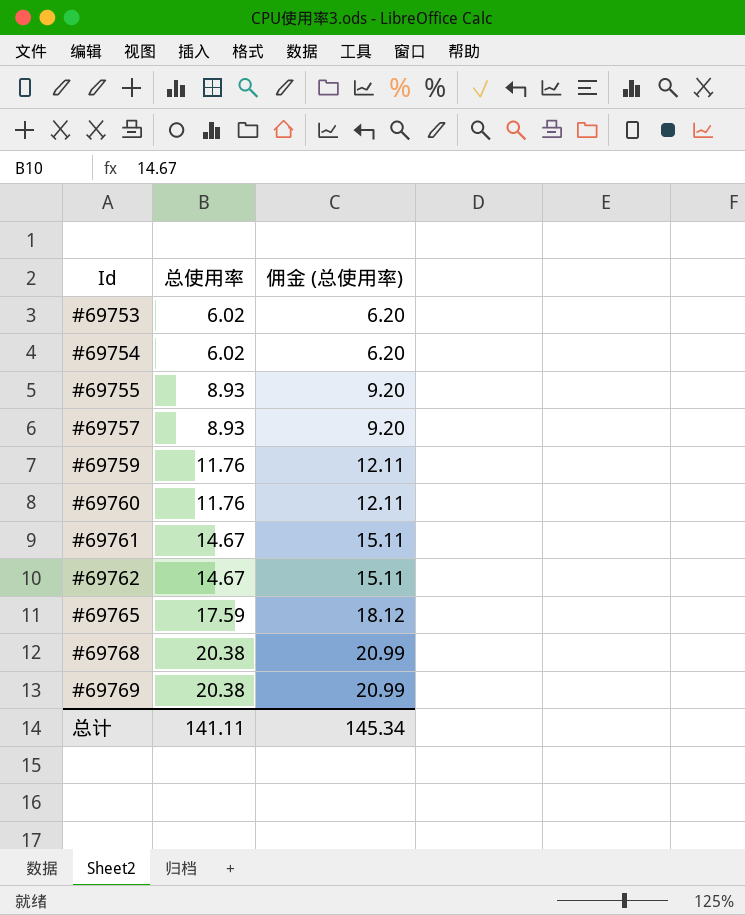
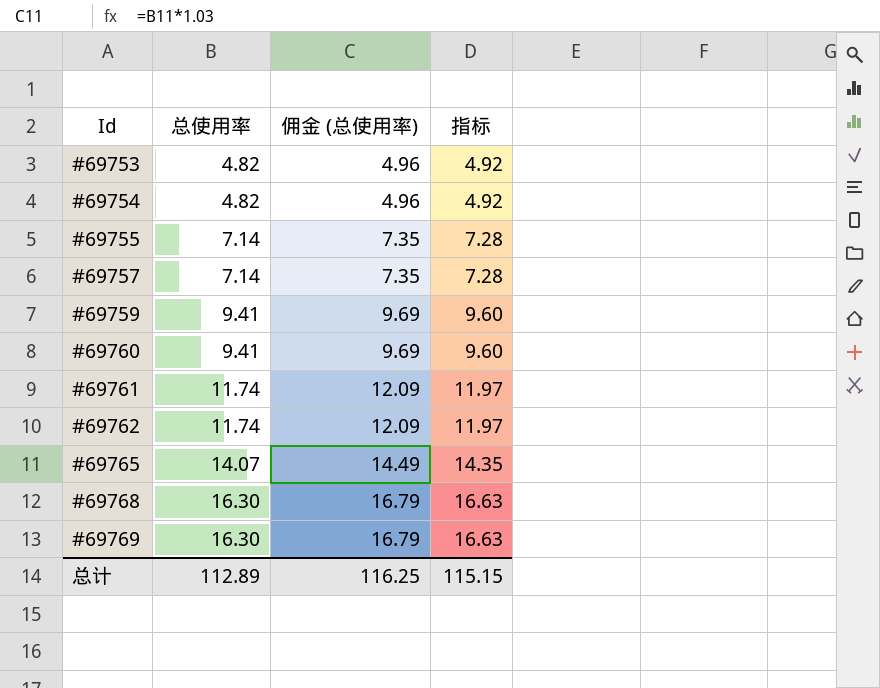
column 指标 | formula: none -> [总使用率] * 1.02
#69753 | 总使用率: 6.02 -> 4.82
#69753 | 佣金 (总使用率): 6.20 -> 4.96
#69754 | 总使用率: 6.02 -> 4.82
#69754 | 佣金 (总使用率): 6.20 -> 4.96
#69755 | 总使用率: 8.93 -> 7.14
#69755 | 佣金 (总使用率): 9.20 -> 7.35
#69757 | 总使用率: 8.93 -> 7.14
#69757 | 佣金 (总使用率): 9.20 -> 7.35
#69759 | 总使用率: 11.76 -> 9.41
#69759 | 佣金 (总使用率): 12.11 -> 9.69
#69760 | 总使用率: 11.76 -> 9.41
#69760 | 佣金 (总使用率): 12.11 -> 9.69
#69761 | 总使用率: 14.67 -> 11.74
#69761 | 佣金 (总使用率): 15.11 -> 12.09
#69762 | 总使用率: 14.67 -> 11.74
#69762 | 佣金 (总使用率): 15.11 -> 12.09
#69765 | 总使用率: 17.59 -> 14.07
#69765 | 佣金 (总使用率): 18.12 -> 14.49
#69768 | 总使用率: 20.38 -> 16.30
#69768 | 佣金 (总使用率): 20.99 -> 16.79
#69769 | 总使用率: 20.38 -> 16.30
#69769 | 佣金 (总使用率): 20.99 -> 16.79
总计 | 总使用率: 141.11 -> 112.89
总计 | 佣金 (总使用率): 145.34 -> 116.25

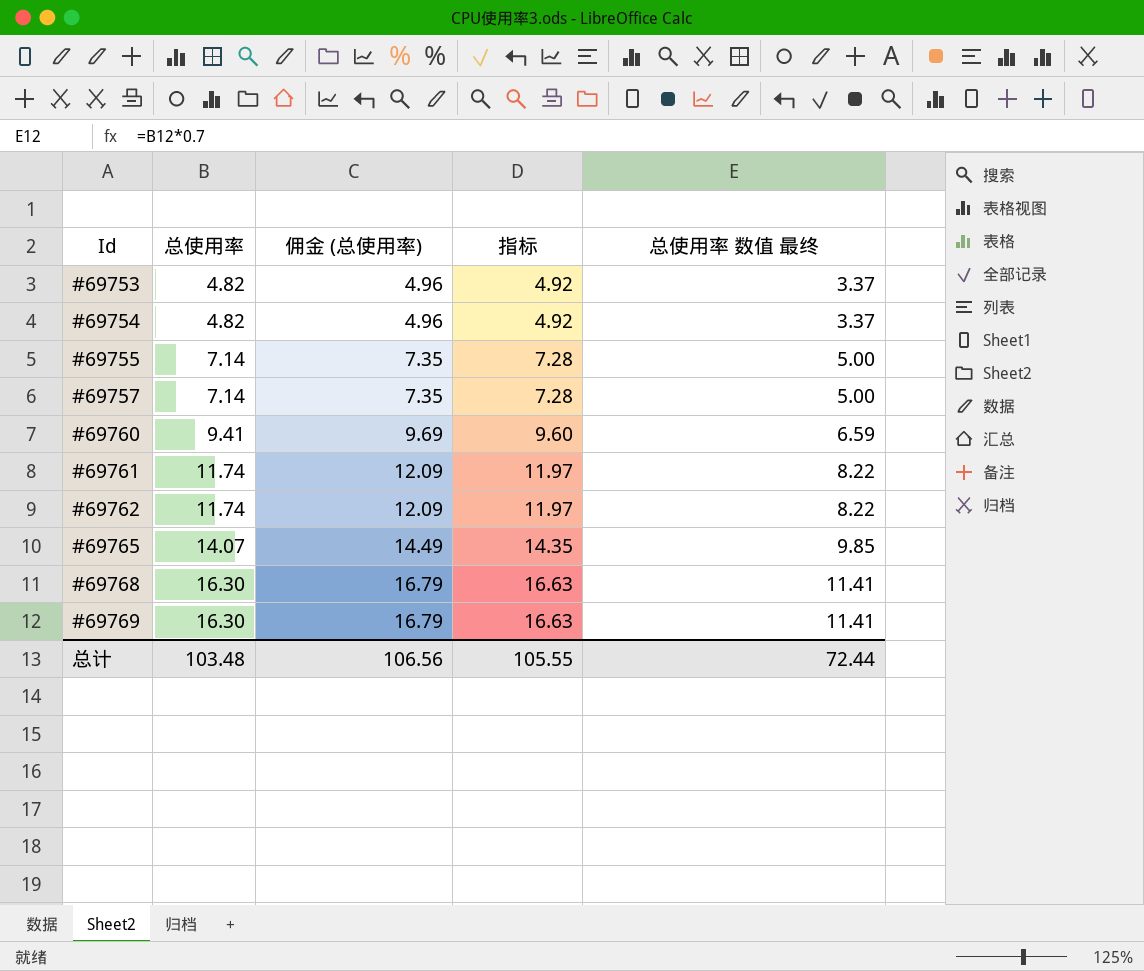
column 总使用率 数值 最终 | formula: none -> [总使用率] * 0.7
row #69759: 9.41 | 9.69 | 9.60 -> none
总计 | 总使用率: 112.89 -> 103.48
总计 | 佣金 (总使用率): 116.25 -> 106.56
总计 | 指标: 115.15 -> 105.55

